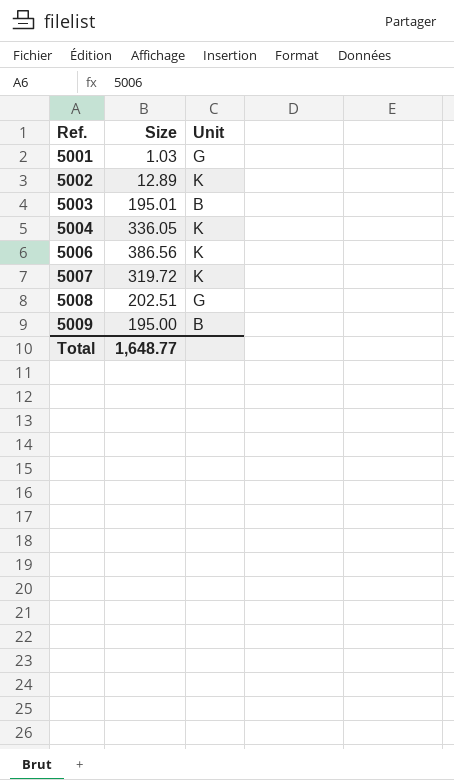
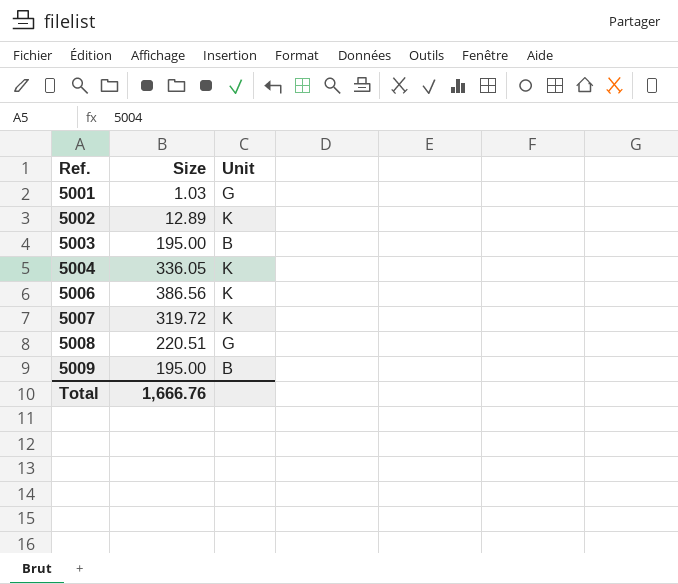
5003 | Size: 195.01 -> 195.00
5008 | Size: 202.51 -> 220.51
Total | Size: 1,648.77 -> 1,666.76

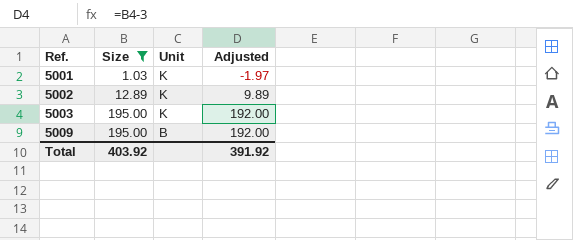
filter: none -> Size <= 195.00
column Adjusted | formula: none -> [Size] - 3
5001 | Unit: G -> K
5003 | Unit: B -> K
Total | Size: 1,666.76 -> 403.92

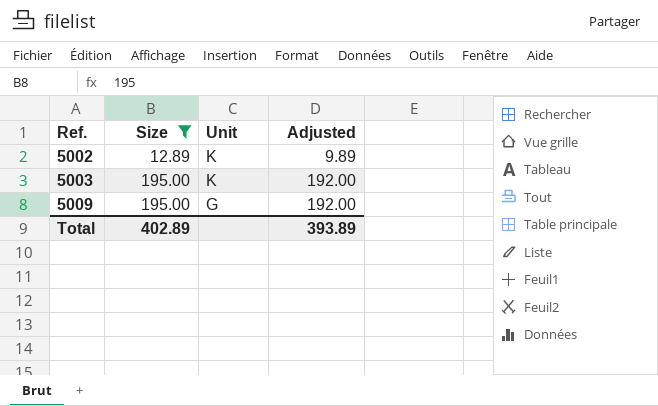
row 5001: 1.03 | K | -1.97 -> none
5009 | Unit: B -> G
Total | Size: 403.92 -> 402.89
Total | Adjusted: 391.92 -> 393.89

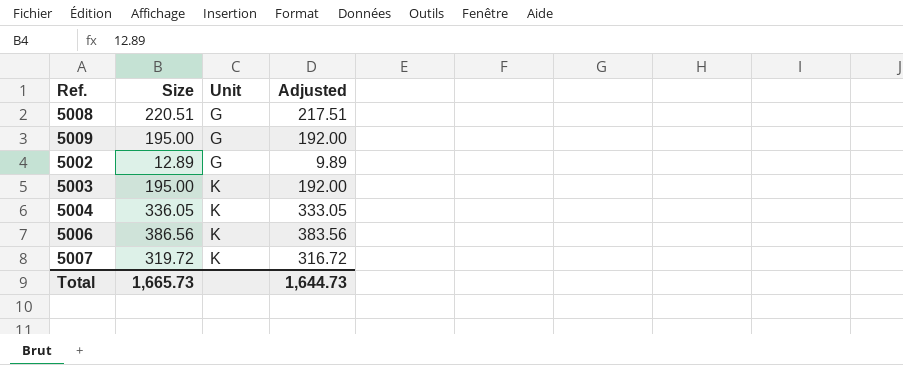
filter: Size <= 195.00 -> none
row order: Ref. ascending -> Unit ascending
5002 | Unit: K -> G
Total | Size: 402.89 -> 1,665.73
Total | Adjusted: 393.89 -> 1,644.73

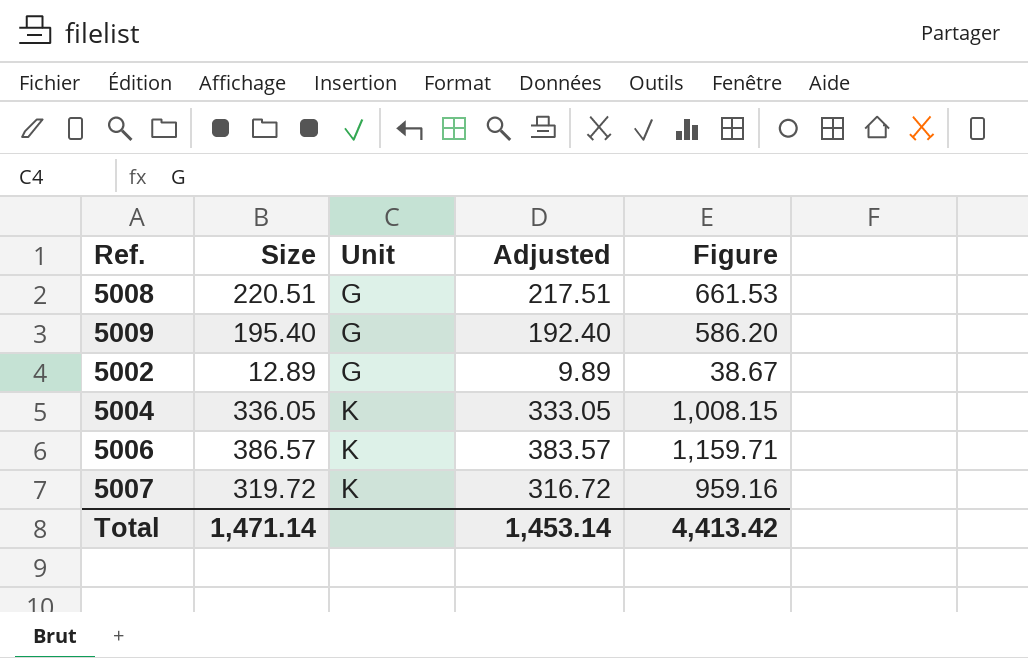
column Figure | formula: none -> [Size] * 3
row 5003: 195.00 | K | 192.00 -> none
5009 | Size: 195.00 -> 195.40
5009 | Adjusted: 192.00 -> 192.40
5006 | Size: 386.56 -> 386.57
5006 | Adjusted: 383.56 -> 383.57
Total | Size: 1,665.73 -> 1,471.14
Total | Adjusted: 1,644.73 -> 1,453.14

